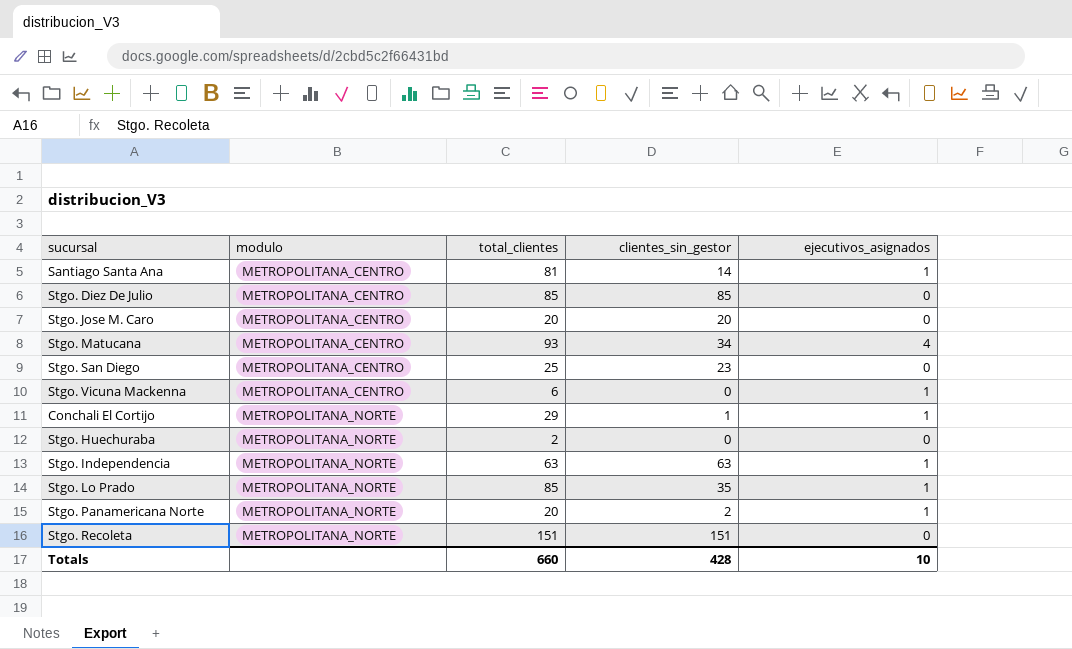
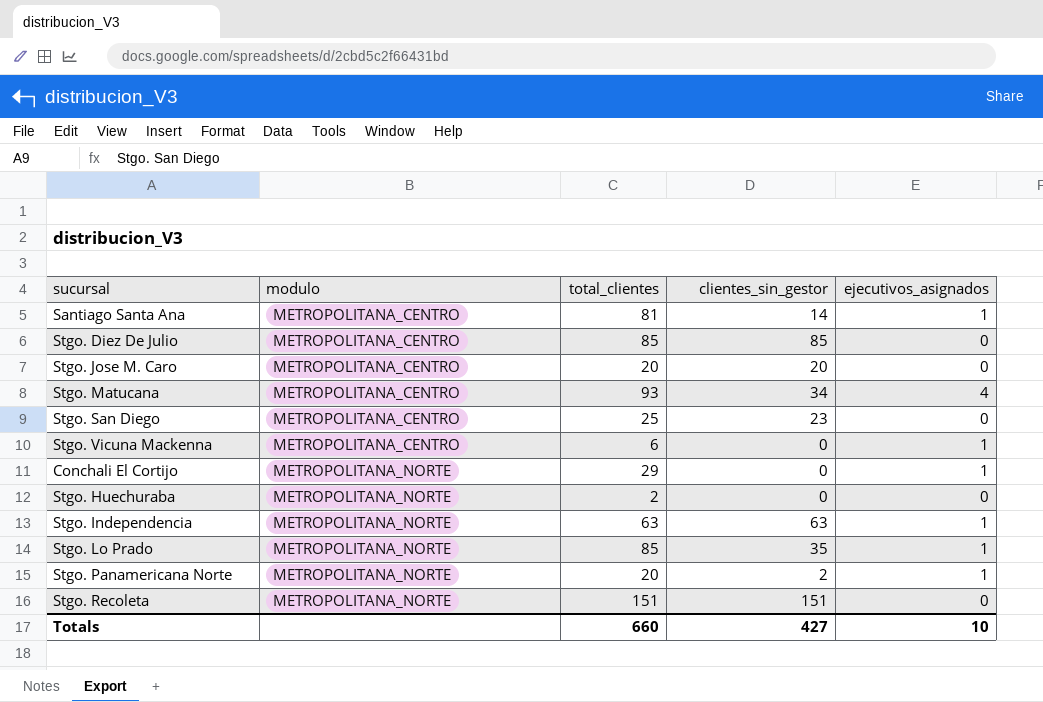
Conchali El Cortijo | clientes_sin_gestor: 1 -> 0
Totals | clientes_sin_gestor: 428 -> 427

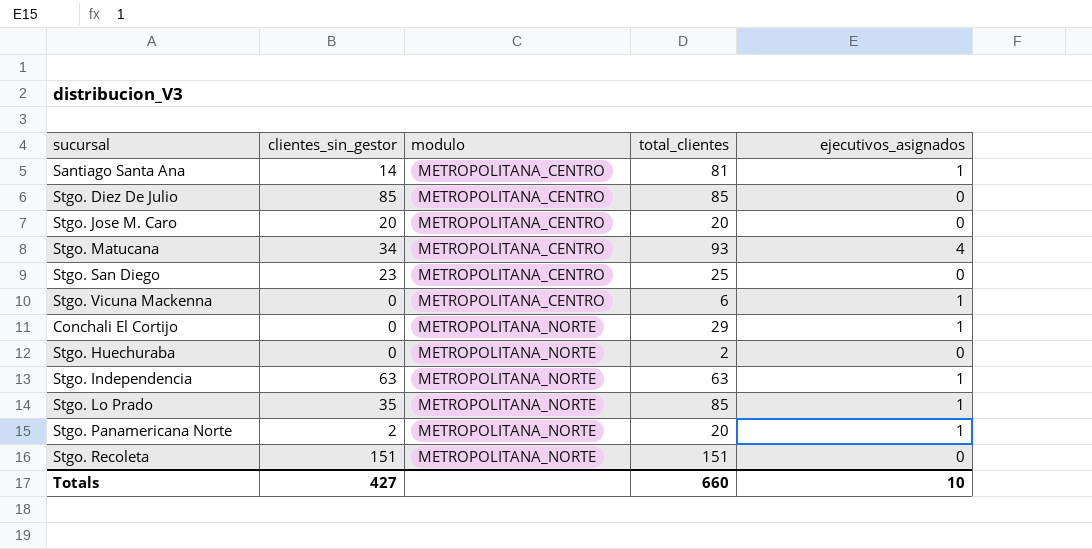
column clientes_sin_gestor | position: 4 -> 2

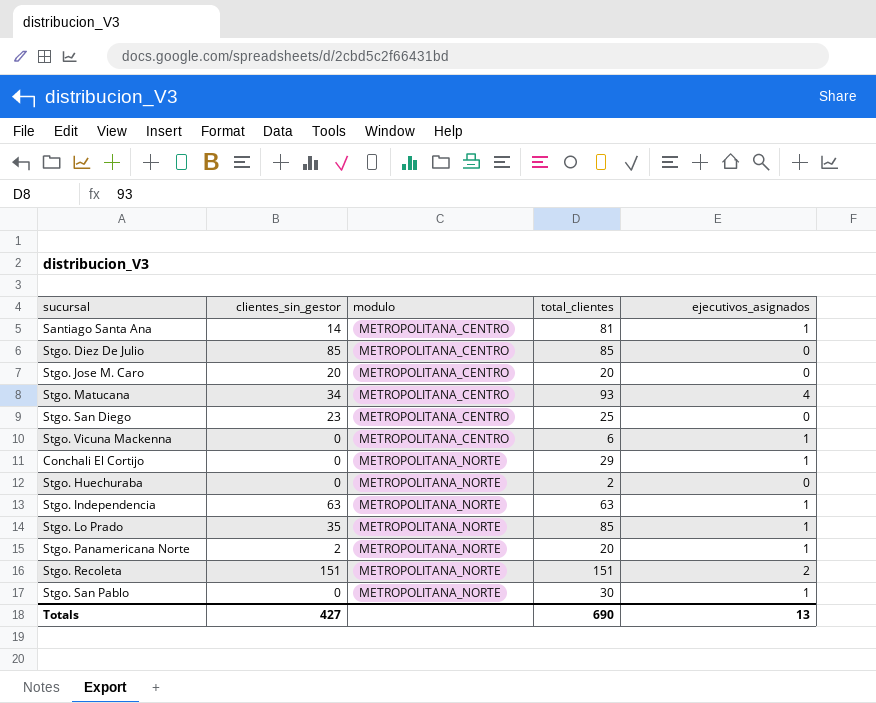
Stgo. Recoleta | ejecutivos_asignados: 0 -> 2
row Stgo. San Pablo: none -> 0 | METROPOLITANA_NORTE | 30 | 1
Totals | total_clientes: 660 -> 690
Totals | ejecutivos_asignados: 10 -> 13

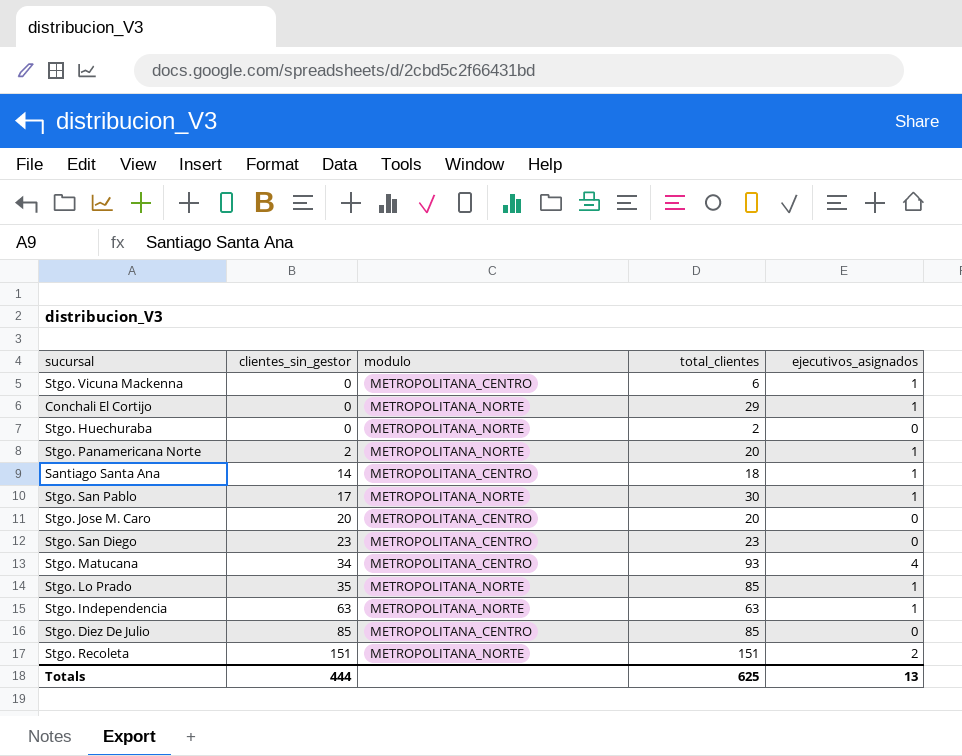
row order: modulo ascending -> clientes_sin_gestor ascending
Santiago Santa Ana | total_clientes: 81 -> 18
Stgo. San Pablo | clientes_sin_gestor: 0 -> 17
Stgo. San Diego | total_clientes: 25 -> 23
Totals | clientes_sin_gestor: 427 -> 444
Totals | total_clientes: 690 -> 625

